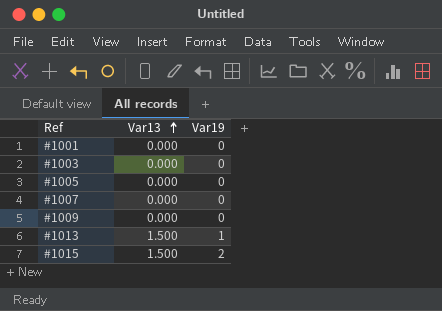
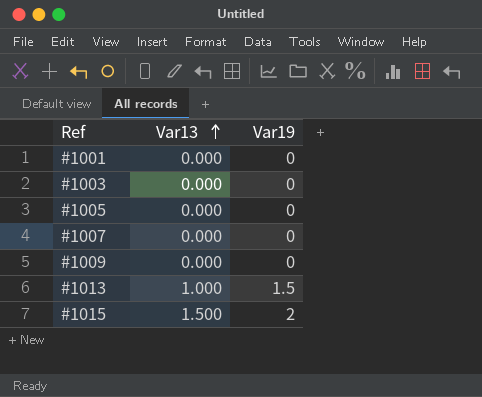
#1013 | Var13: 1.500 -> 1.000
#1013 | Var19: 1 -> 1.5

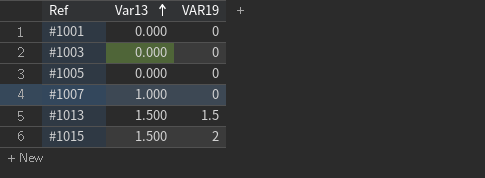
column name: Var19 -> VAR19
row #1009: 0.000 | 0 -> none
#1007 | Var13: 0.000 -> 1.000
#1013 | Var13: 1.000 -> 1.500

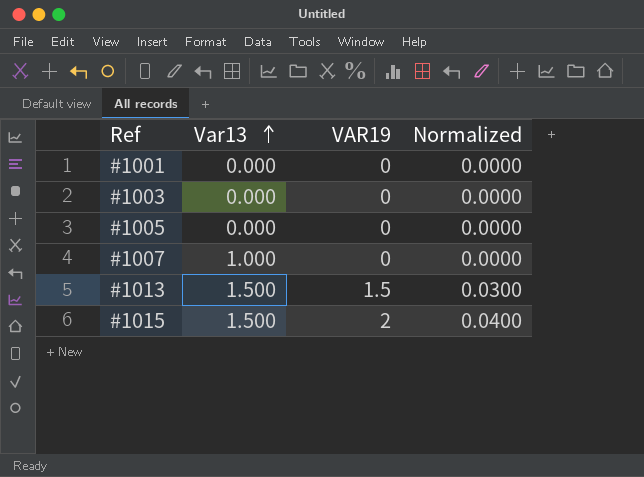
column Normalized | formula: none -> [VAR19] * 0.02

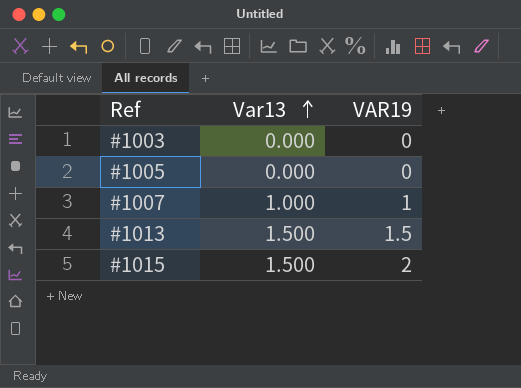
column Normalized | formula: [VAR19] * 0.02 -> none
row #1001: 0.000 | 0 | 0.0000 -> none
#1007 | VAR19: 0 -> 1

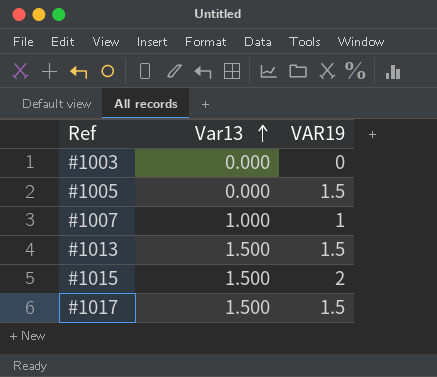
#1005 | VAR19: 0 -> 1.5
row #1017: none -> 1.500 | 1.5

